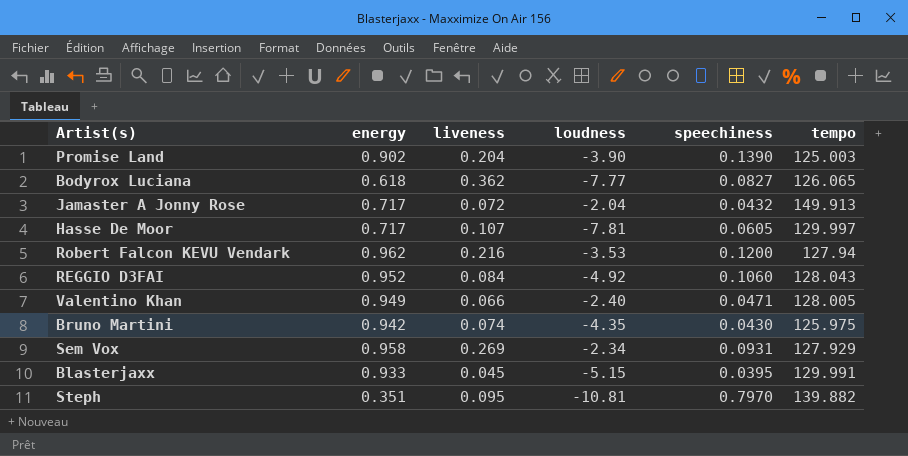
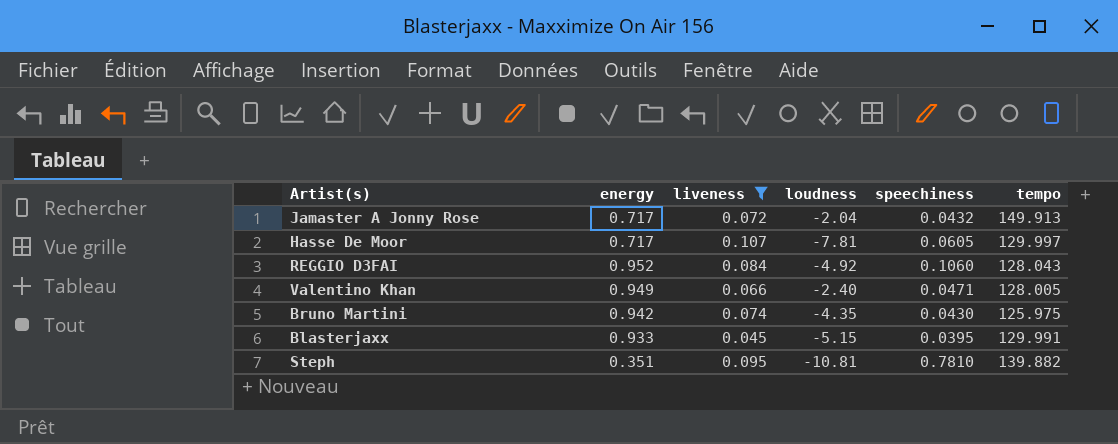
filter: none -> liveness <= 0.107
Steph | speechiness: 0.7970 -> 0.7810

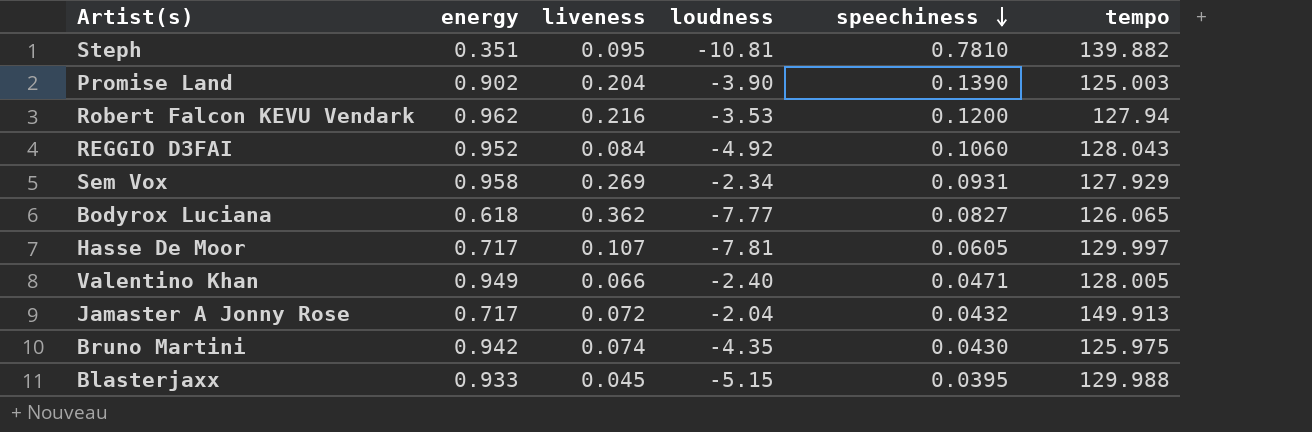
filter: liveness <= 0.107 -> none
row order: none -> speechiness descending
Blasterjaxx | tempo: 129.991 -> 129.988

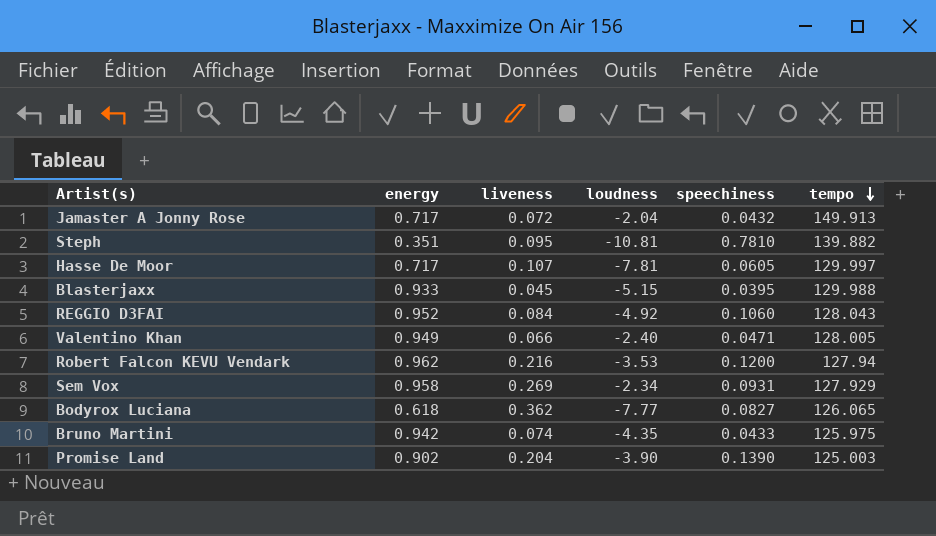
row order: speechiness descending -> tempo descending
Bruno Martini | speechiness: 0.0430 -> 0.0433

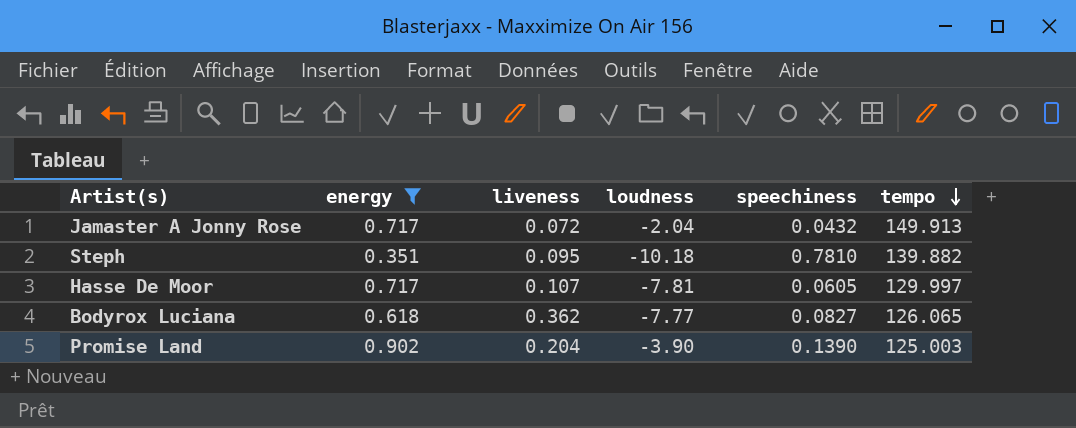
filter: none -> energy <= 0.902
Steph | loudness: -10.81 -> -10.18

